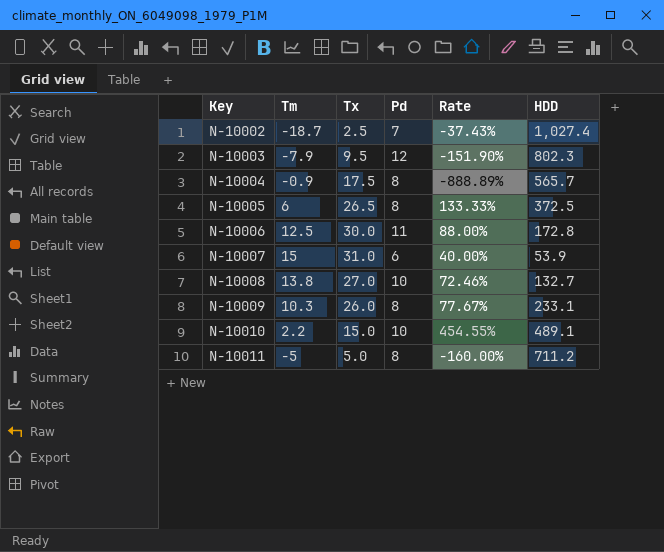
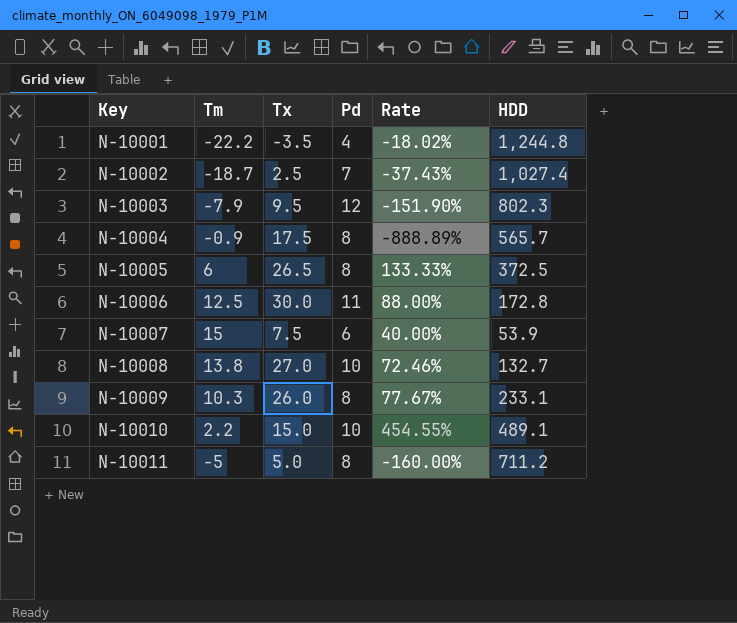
row N-10001: none -> -22.2 | -3.5 | 4 | -18.02% | 1,244.8
N-10007 | Tx: 31.0 -> 7.5

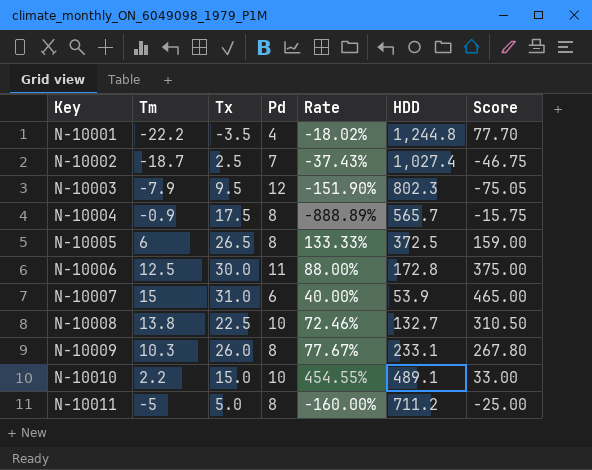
column Score | formula: none -> [Tm] * [Tx]
N-10007 | Tx: 7.5 -> 31.0
N-10008 | Tx: 27.0 -> 22.5

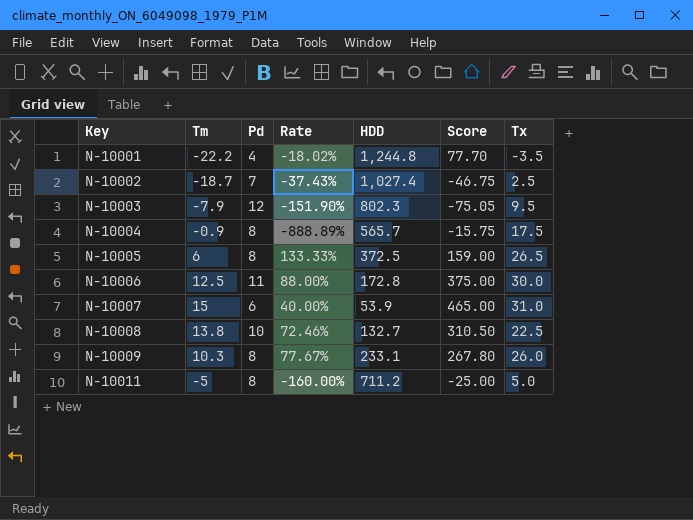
column Tx | position: 3 -> 7
row N-10010: 2.2 | 15.0 | 10 | 454.55% | 489.1 | 33.00 -> none

